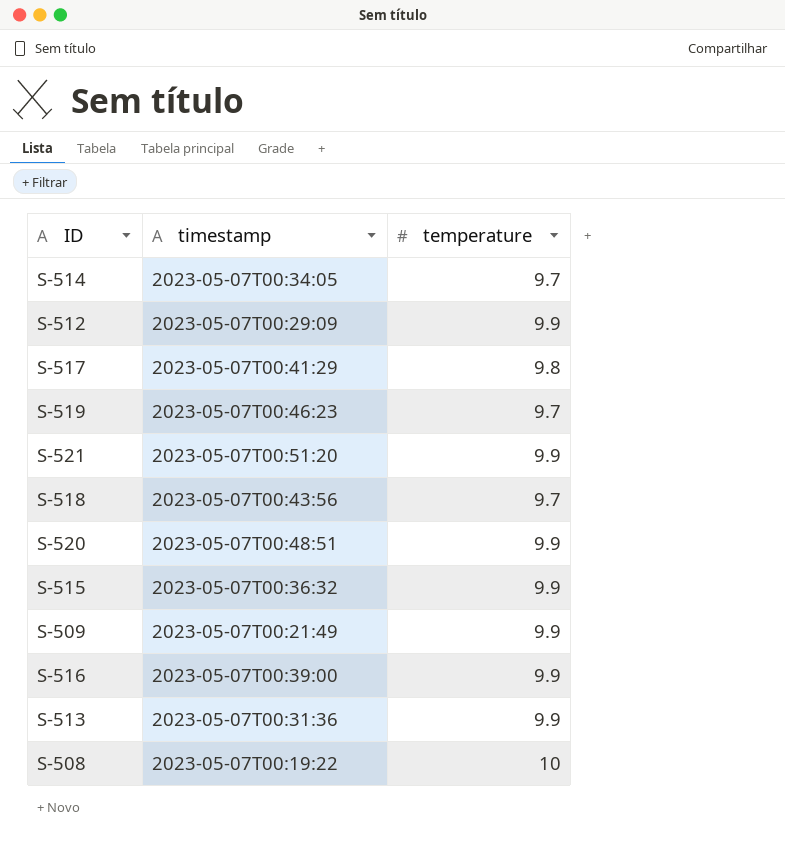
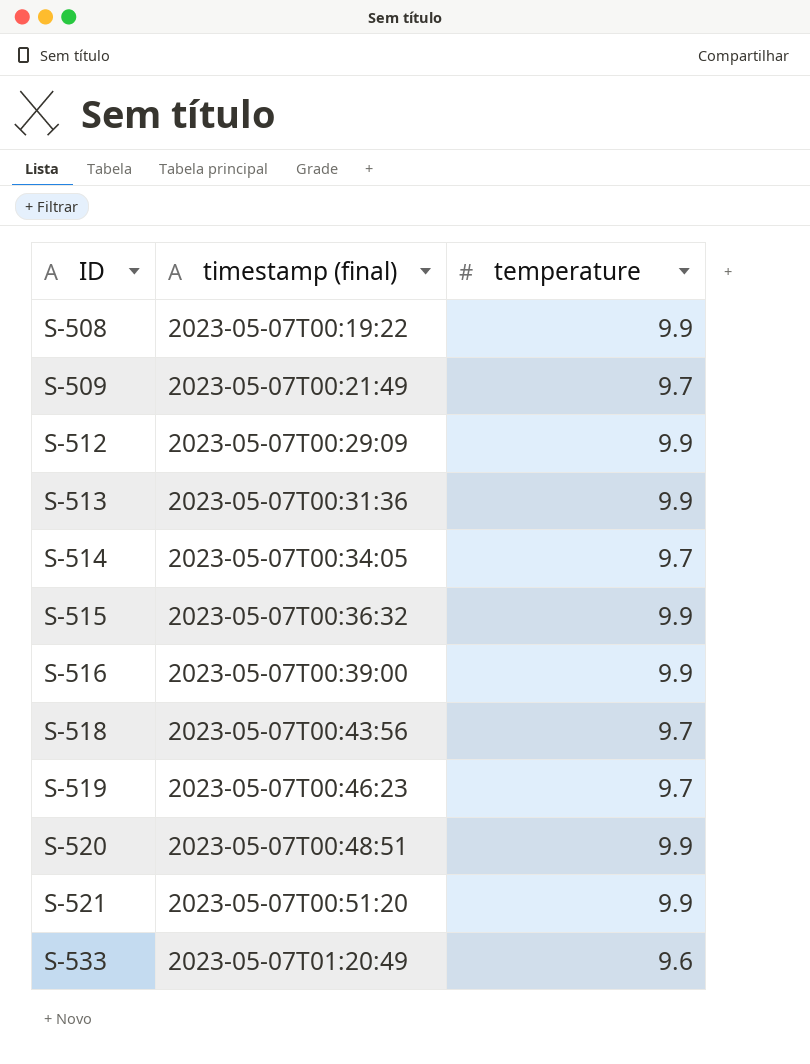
row order: none -> ID ascending
column name: timestamp -> timestamp (final)
row S-517: 2023-05-07T00:41:29 | 9.8 -> none
S-508 | temperature: 10 -> 9.9
S-509 | temperature: 9.9 -> 9.7
row S-533: none -> 2023-05-07T01:20:49 | 9.6

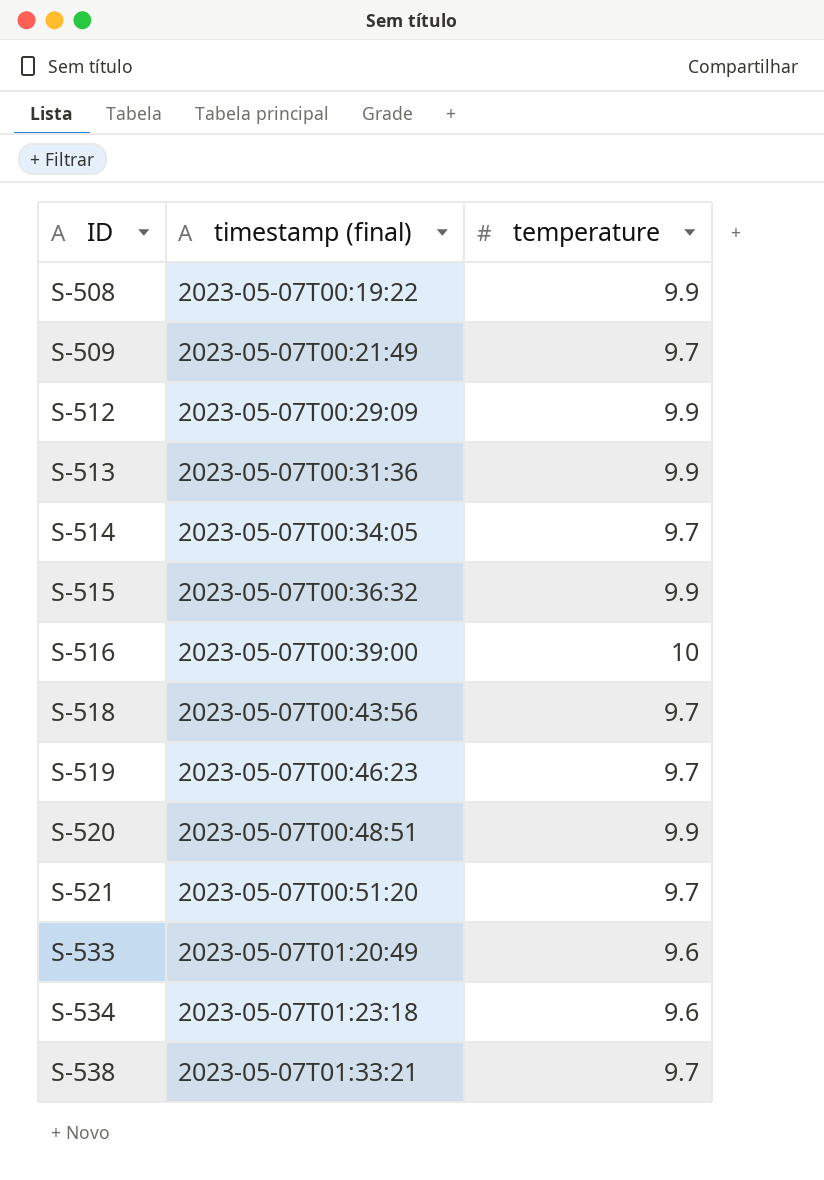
S-516 | temperature: 9.9 -> 10
S-521 | temperature: 9.9 -> 9.7
row S-534: none -> 2023-05-07T01:23:18 | 9.6
row S-538: none -> 2023-05-07T01:33:21 | 9.7

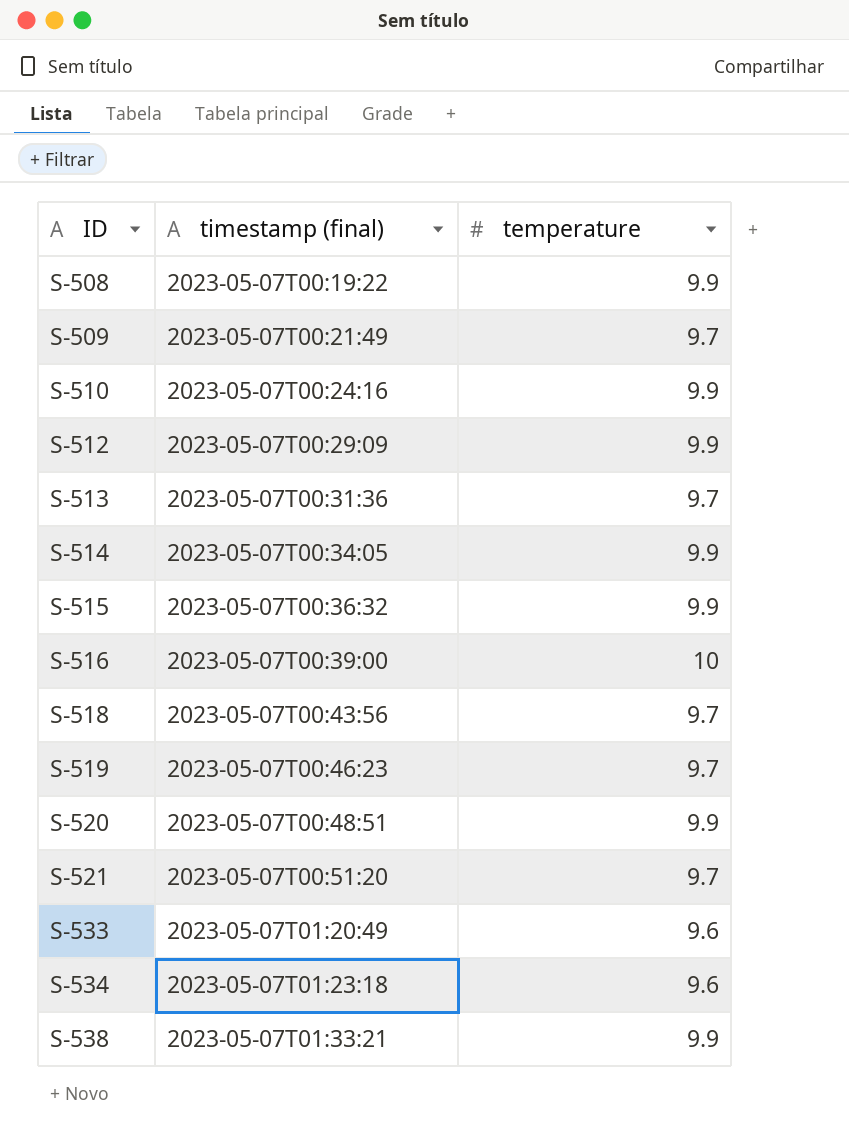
row S-510: none -> 2023-05-07T00:24:16 | 9.9
S-513 | temperature: 9.9 -> 9.7
S-514 | temperature: 9.7 -> 9.9
S-538 | temperature: 9.7 -> 9.9

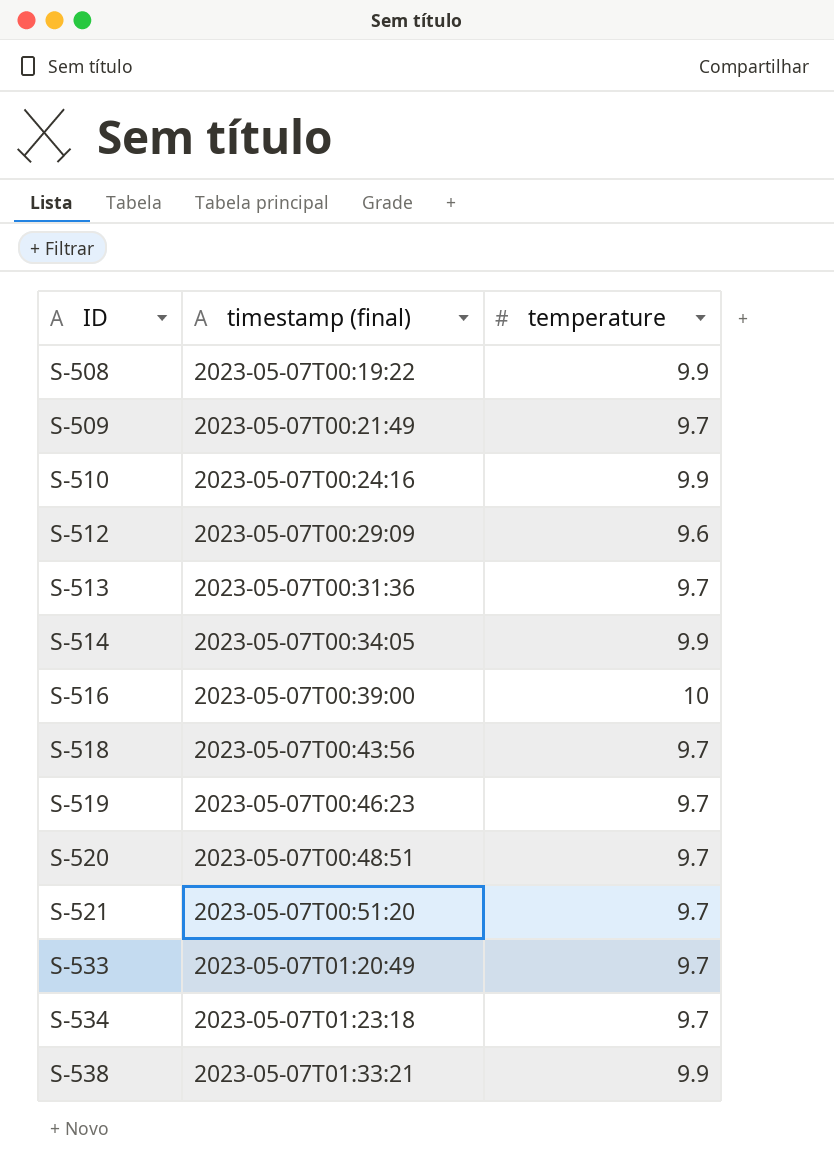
row S-515: 2023-05-07T00:36:32 | 9.9 -> none
S-512 | temperature: 9.9 -> 9.6
S-520 | temperature: 9.9 -> 9.7
S-533 | temperature: 9.6 -> 9.7
S-534 | temperature: 9.6 -> 9.7

